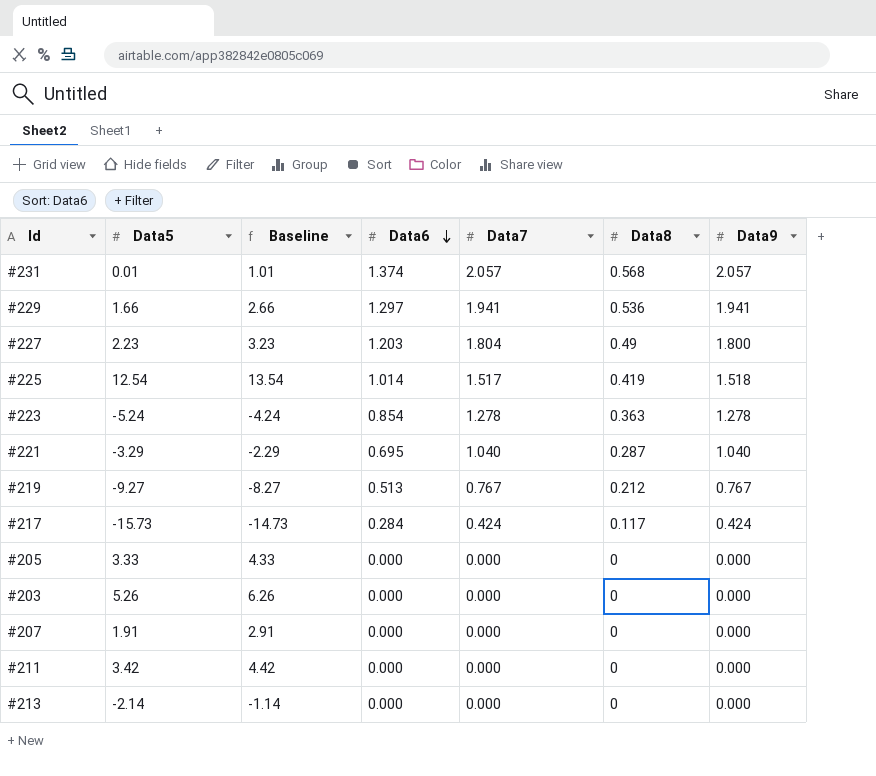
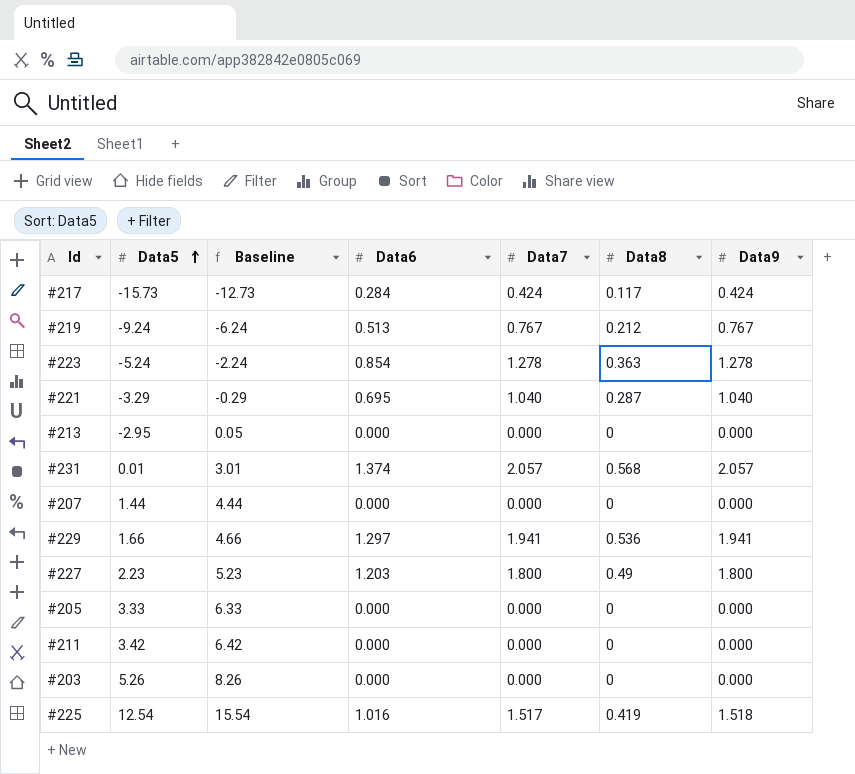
row order: Data6 descending -> Data5 ascending
column Baseline | formula: [Data5] + 1 -> [Data5] + 3
#219 | Data5: -9.27 -> -9.24
#213 | Data5: -2.14 -> -2.95
#207 | Data5: 1.91 -> 1.44
#227 | Data7: 1.804 -> 1.800
#225 | Data6: 1.014 -> 1.016

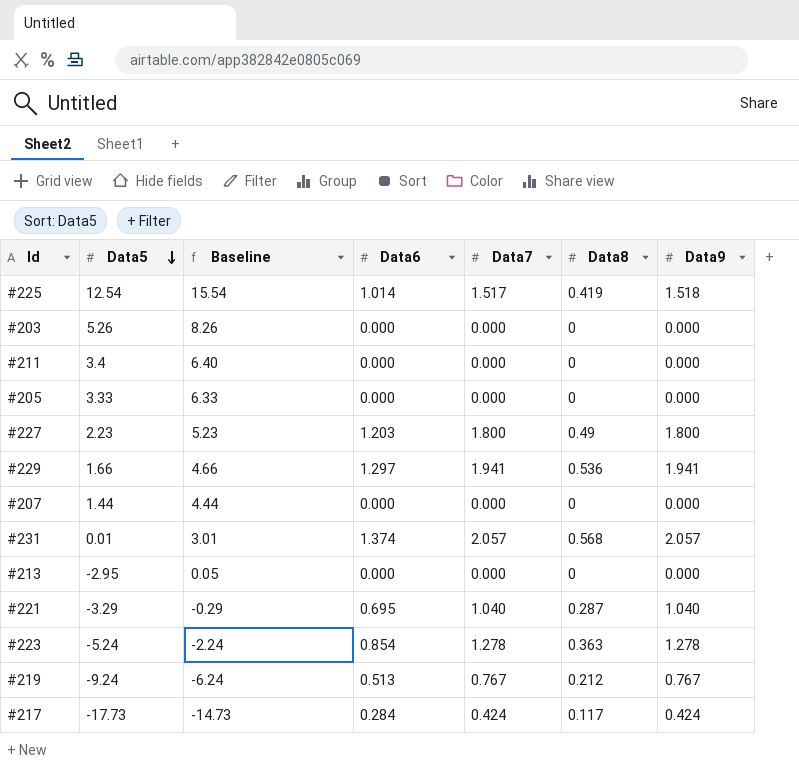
row order: Data5 ascending -> Data5 descending
#225 | Data6: 1.016 -> 1.014
#211 | Data5: 3.42 -> 3.4
#211 | Baseline: 6.42 -> 6.40
#217 | Data5: -15.73 -> -17.73
#217 | Baseline: -12.73 -> -14.73

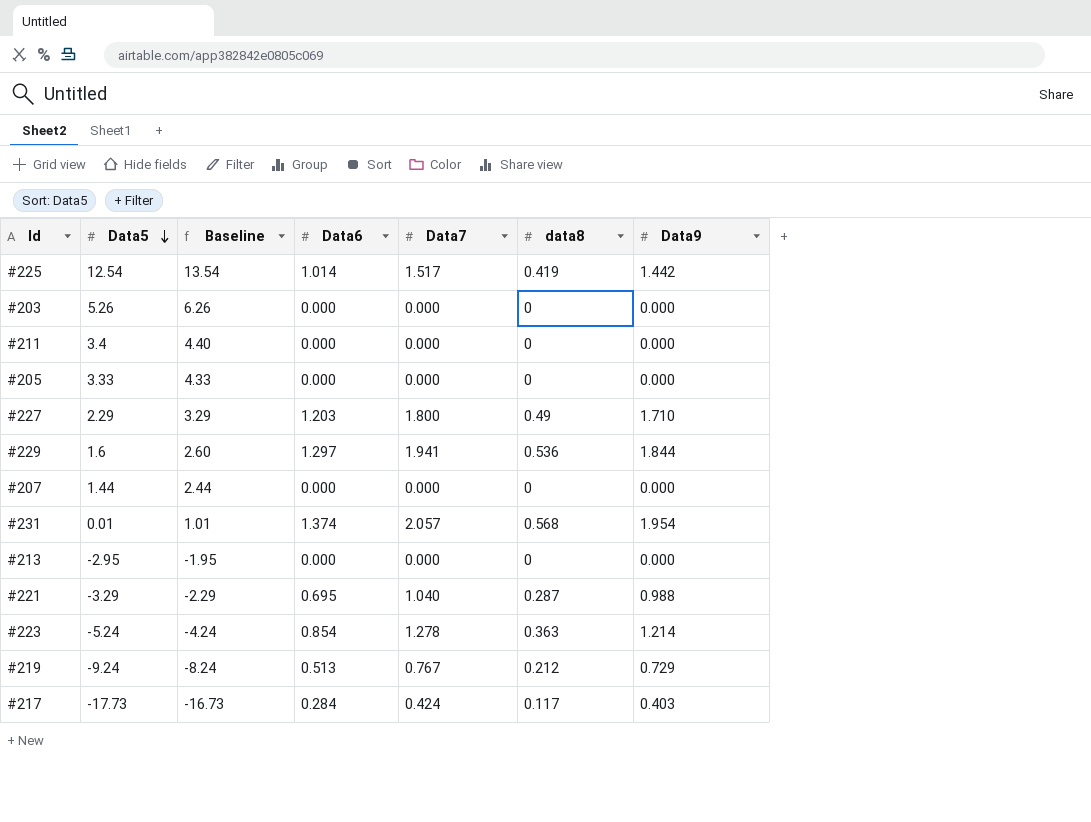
column Baseline | formula: [Data5] + 3 -> [Data5] + 1
column name: Data8 -> data8
#225 | Data9: 1.518 -> 1.442
#227 | Data5: 2.23 -> 2.29
#227 | Data9: 1.800 -> 1.710
#229 | Data5: 1.66 -> 1.6
#229 | Data9: 1.941 -> 1.844
#231 | Data9: 2.057 -> 1.954
#221 | Data9: 1.040 -> 0.988
#223 | Data9: 1.278 -> 1.214
#219 | Data9: 0.767 -> 0.729
#217 | Data9: 0.424 -> 0.403

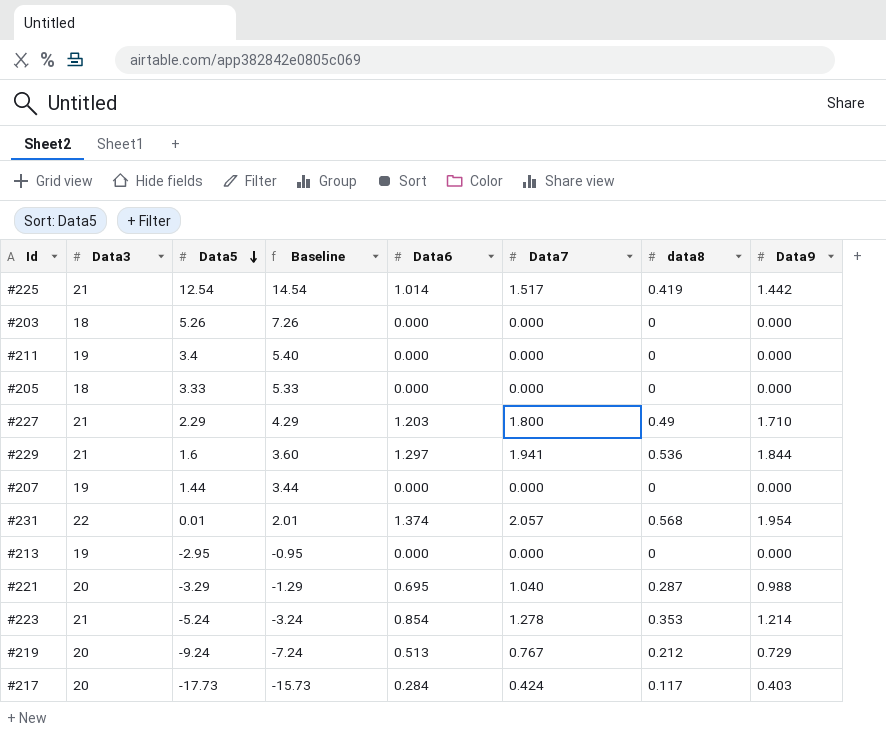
column Data3 | position: none -> 2
column Baseline | formula: [Data5] + 1 -> [Data5] + 2
#223 | data8: 0.363 -> 0.353

